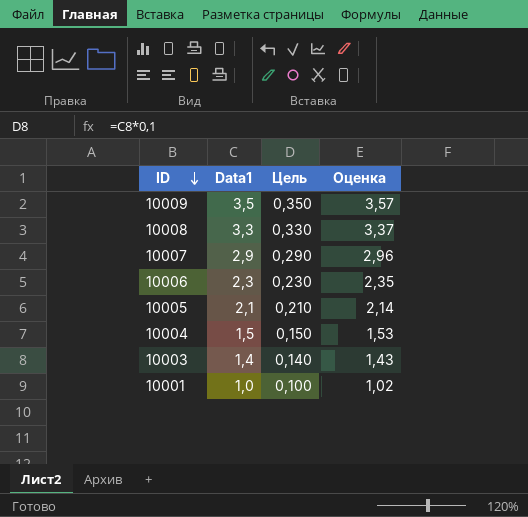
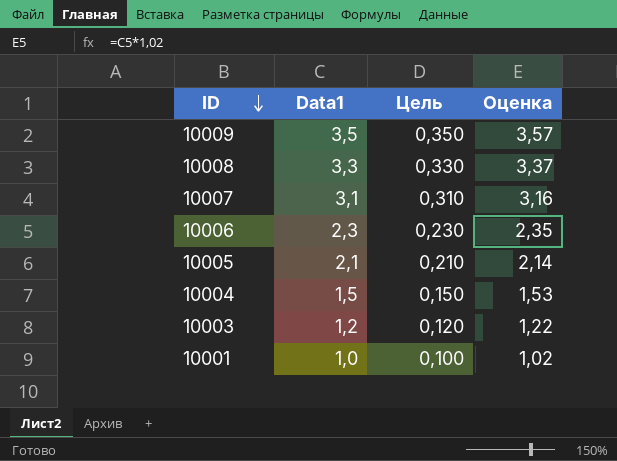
10007 | Data1: 2,9 -> 3,1
10007 | Цель: 0,290 -> 0,310
10007 | Оценка: 2,96 -> 3,16
10003 | Data1: 1,4 -> 1,2
10003 | Цель: 0,140 -> 0,120
10003 | Оценка: 1,43 -> 1,22

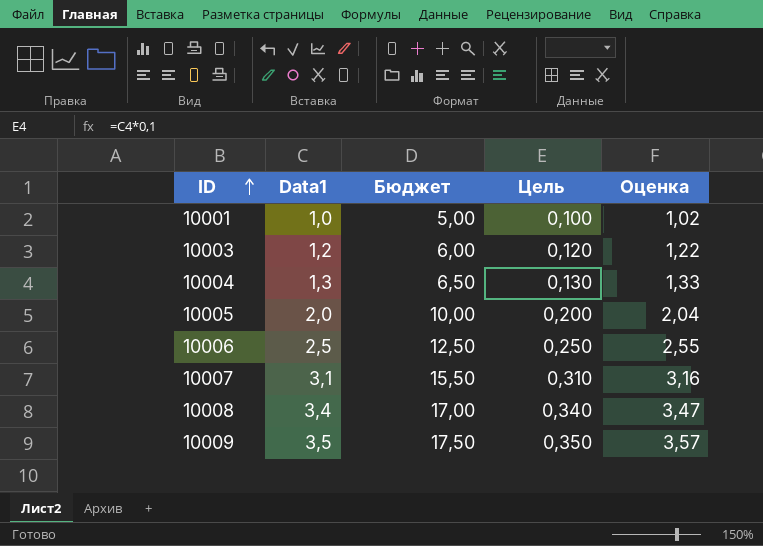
row order: ID descending -> ID ascending
column Бюджет | formula: none -> [Data1] * 5
10004 | Data1: 1,5 -> 1,3
10004 | Цель: 0,150 -> 0,130
10004 | Оценка: 1,53 -> 1,33
10005 | Data1: 2,1 -> 2,0
10005 | Цель: 0,210 -> 0,200
10005 | Оценка: 2,14 -> 2,04
10006 | Data1: 2,3 -> 2,5
10006 | Цель: 0,230 -> 0,250
10006 | Оценка: 2,35 -> 2,55
10008 | Data1: 3,3 -> 3,4
10008 | Цель: 0,330 -> 0,340
10008 | Оценка: 3,37 -> 3,47

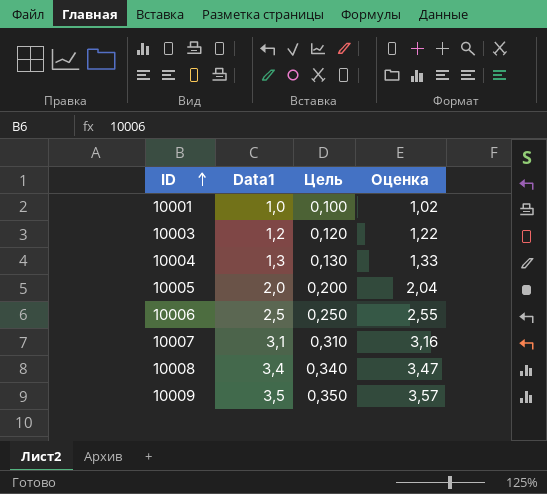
column Бюджет | formula: [Data1] * 5 -> none

